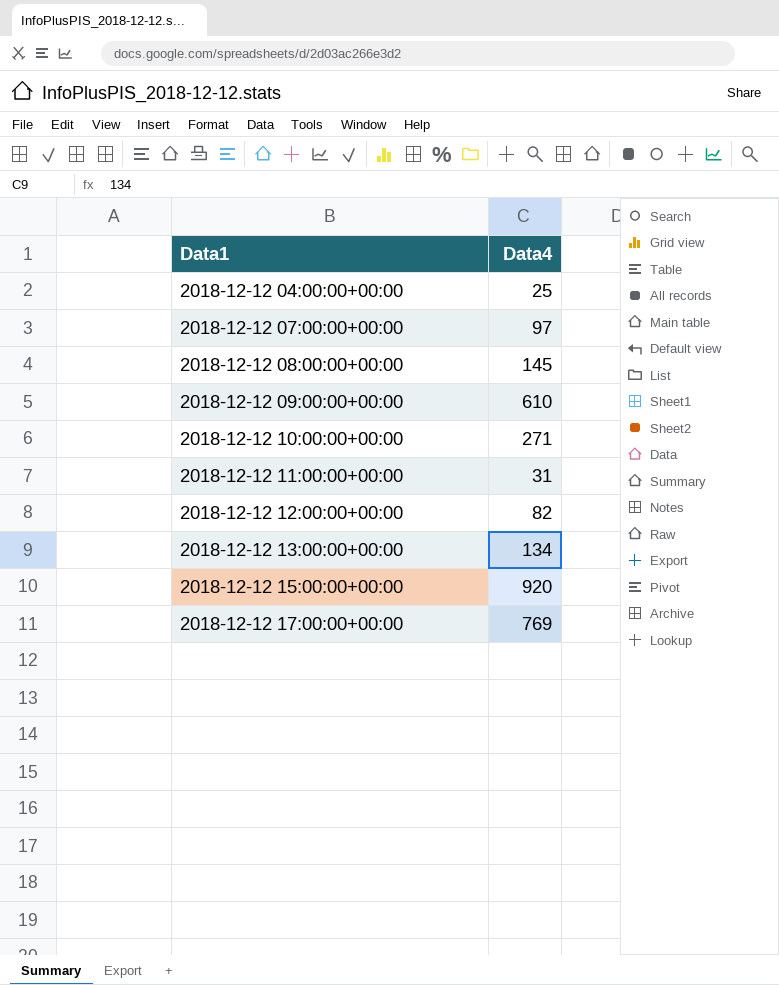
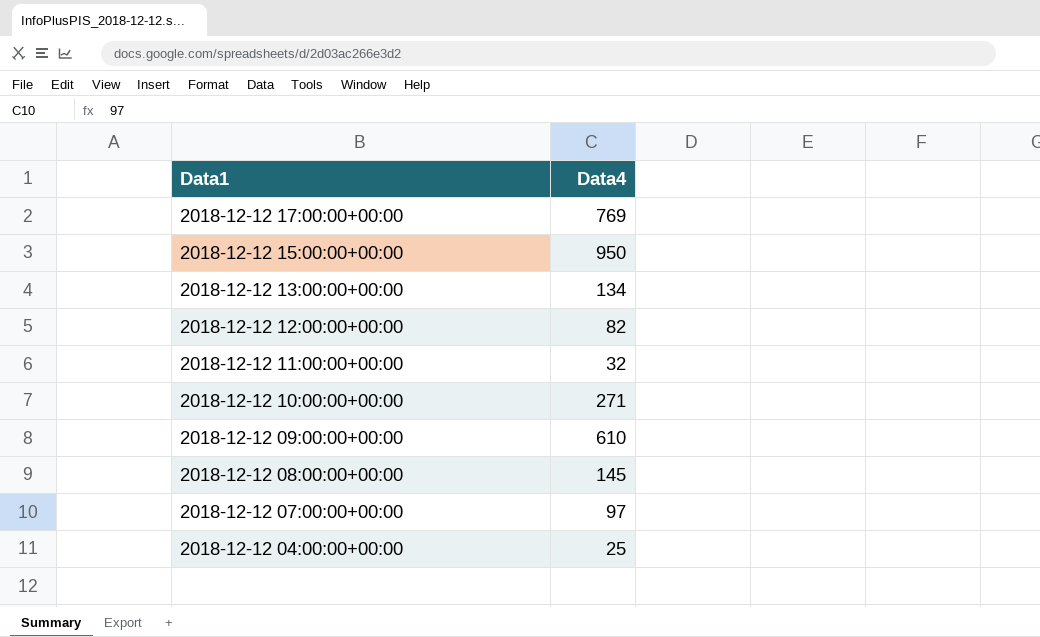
row order: Data1 ascending -> Data1 descending
2018-12-12 15:00:00+00:00 | Data4: 920 -> 950
2018-12-12 11:00:00+00:00 | Data4: 31 -> 32

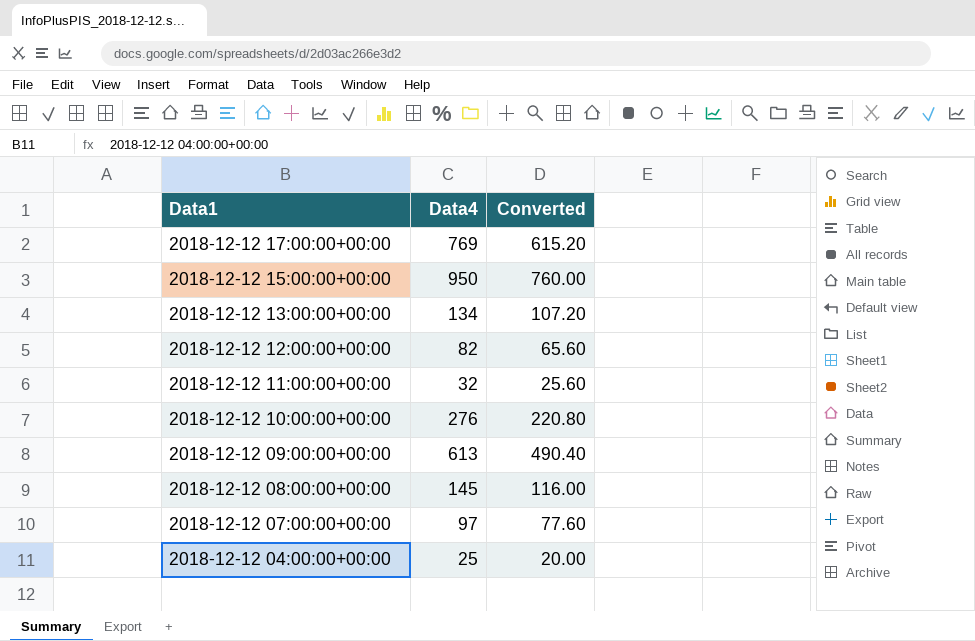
column Converted | formula: none -> [Data4] * 0.8
2018-12-12 10:00:00+00:00 | Data4: 271 -> 276
2018-12-12 09:00:00+00:00 | Data4: 610 -> 613

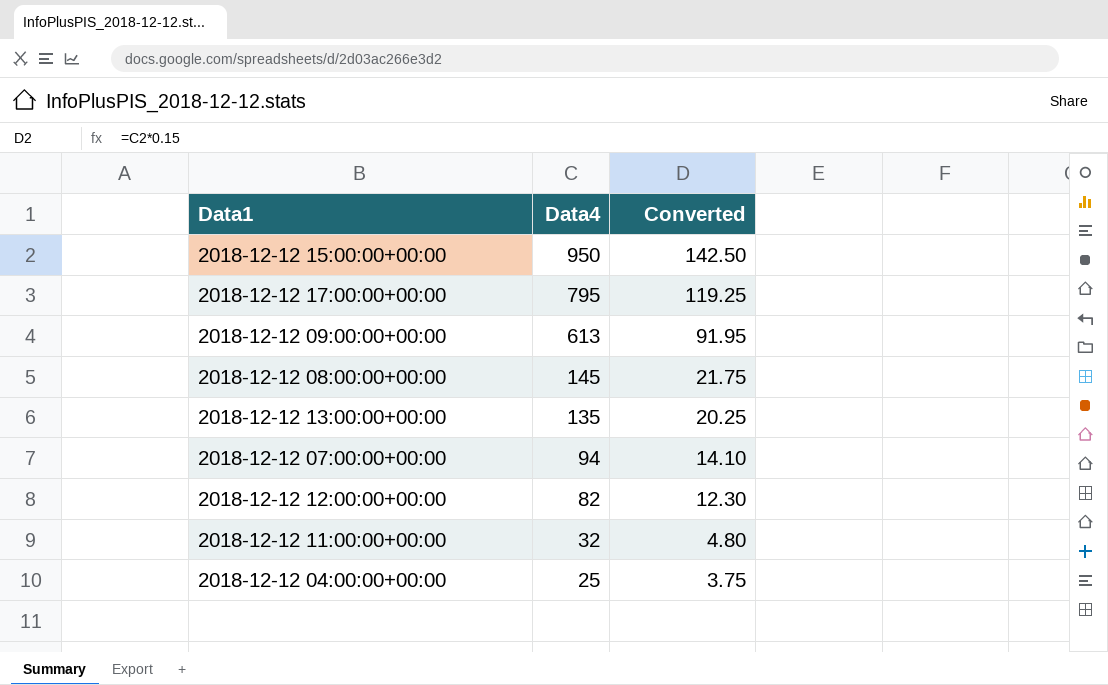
row order: Data1 descending -> Data4 descending
column Converted | formula: [Data4] * 0.8 -> [Data4] * 0.15
row 2018-12-12 10:00:00+00:00: 276 | 220.80 -> none
2018-12-12 17:00:00+00:00 | Data4: 769 -> 795
2018-12-12 13:00:00+00:00 | Data4: 134 -> 135
2018-12-12 07:00:00+00:00 | Data4: 97 -> 94

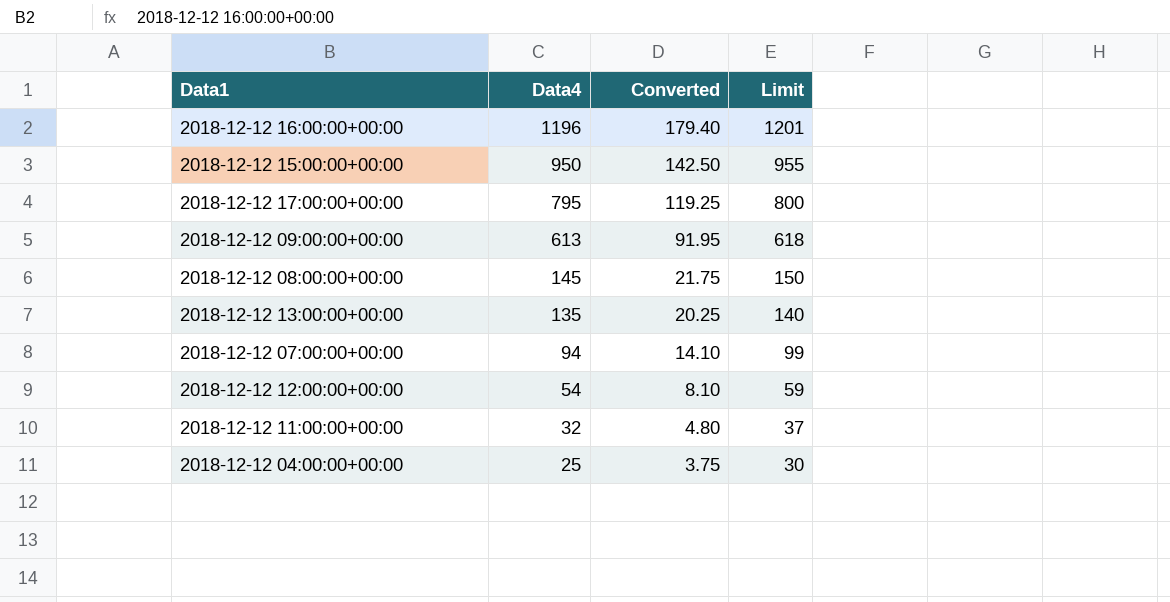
column Limit | formula: none -> [Data4] + 5
row 2018-12-12 16:00:00+00:00: none -> 1196 | 179.40 | 1201
2018-12-12 12:00:00+00:00 | Data4: 82 -> 54
2018-12-12 12:00:00+00:00 | Converted: 12.30 -> 8.10

